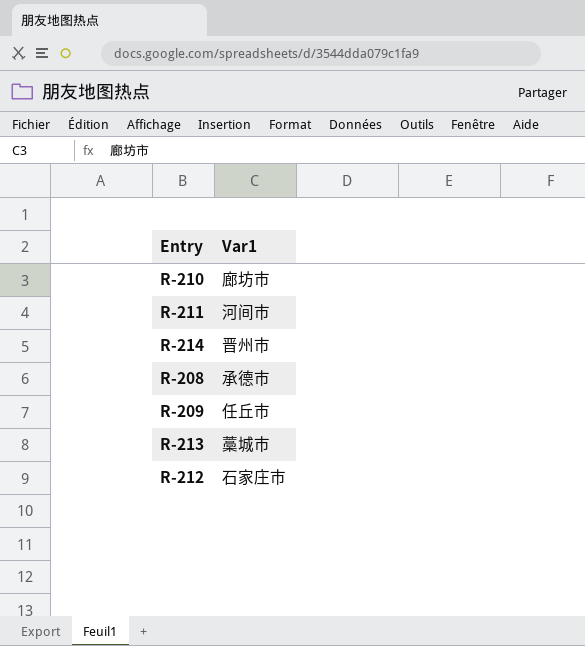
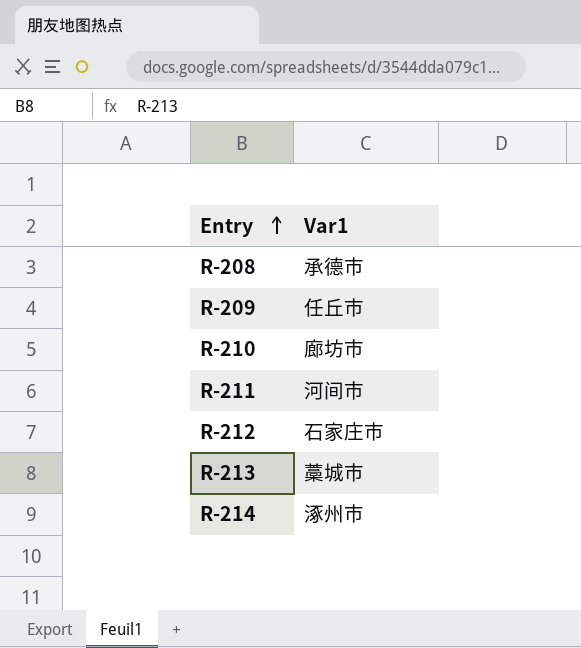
row order: none -> Entry ascending
R-214 | Var1: 晋州市 -> 涿州市

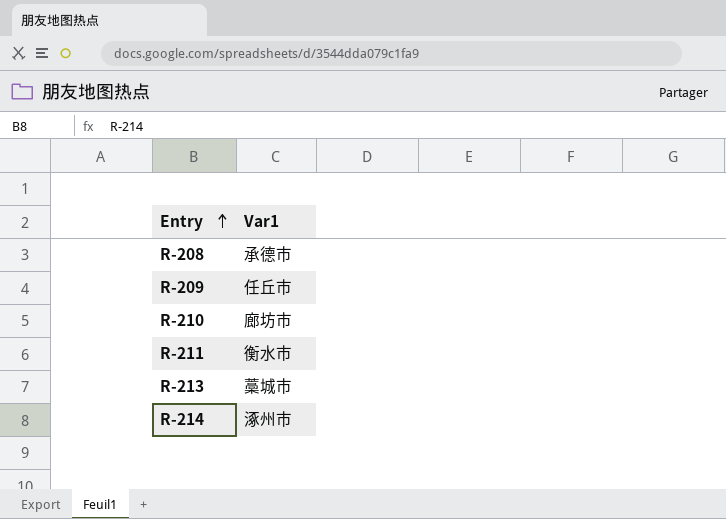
row R-212: 石家庄市 -> none
R-211 | Var1: 河间市 -> 衡水市

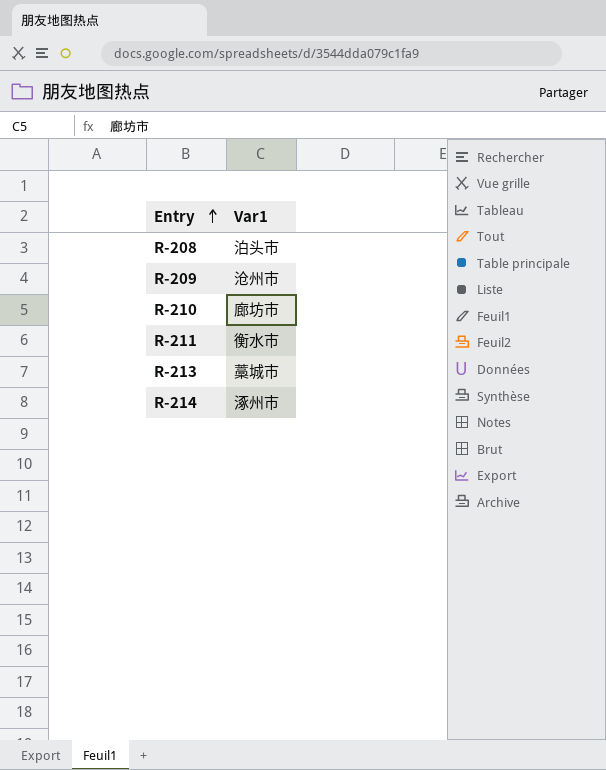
R-208 | Var1: 承德市 -> 泊头市
R-209 | Var1: 任丘市 -> 沧州市

